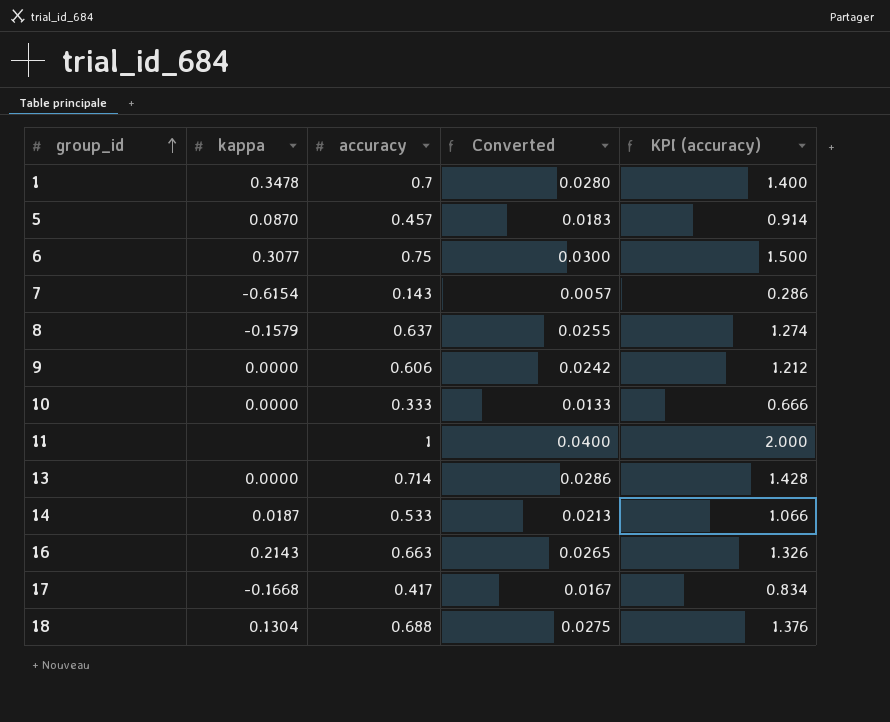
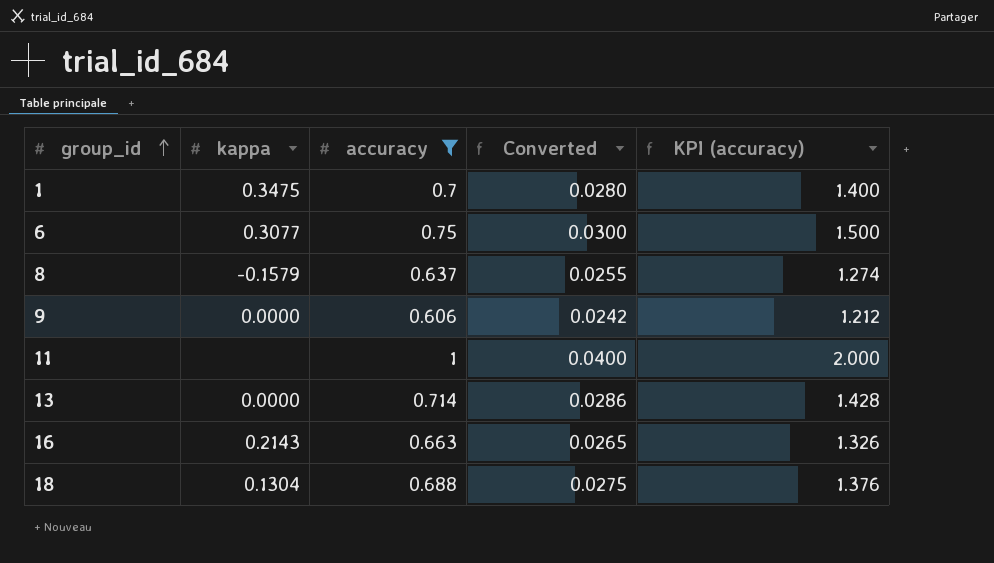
filter: none -> accuracy >= 0.606
1 | kappa: 0.3478 -> 0.3475

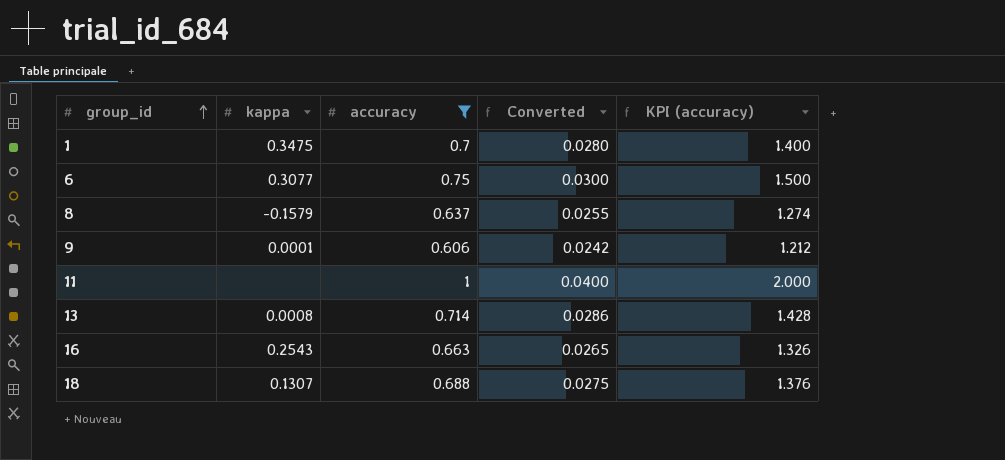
9 | kappa: 0.0000 -> 0.0001
13 | kappa: 0.0000 -> 0.0008
16 | kappa: 0.2143 -> 0.2543
18 | kappa: 0.1304 -> 0.1307

